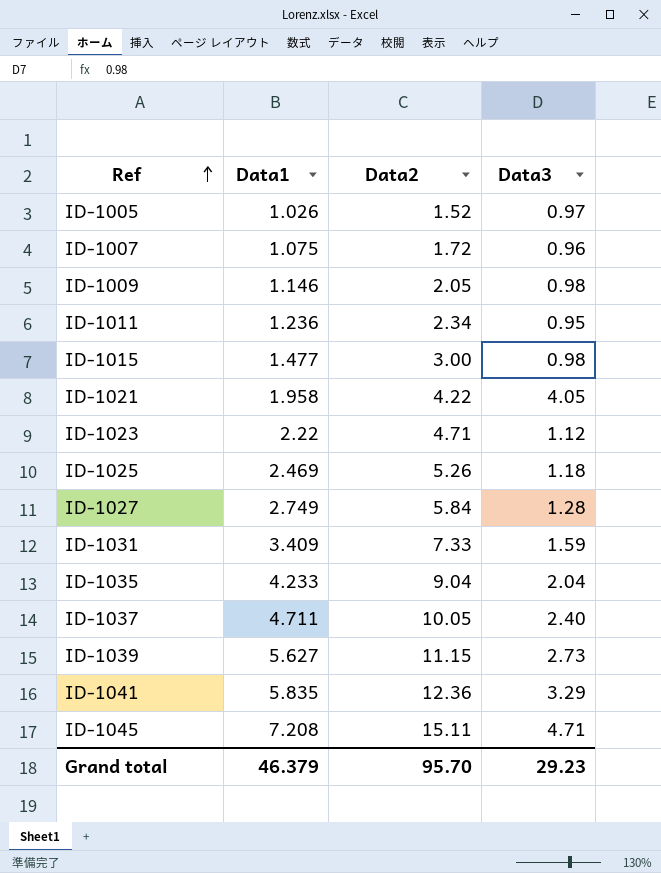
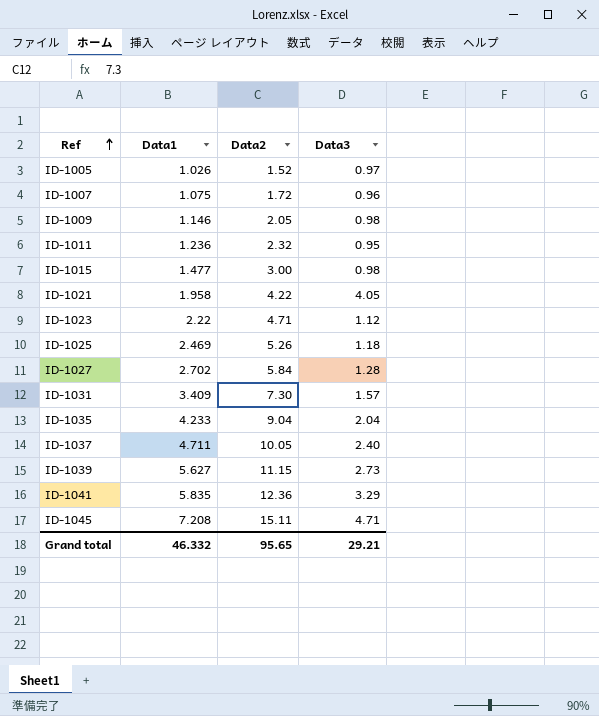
ID-1011 | Data2: 2.34 -> 2.32
ID-1027 | Data1: 2.749 -> 2.702
ID-1031 | Data2: 7.33 -> 7.30
ID-1031 | Data3: 1.59 -> 1.57
Grand total | Data1: 46.379 -> 46.332
Grand total | Data2: 95.70 -> 95.65
Grand total | Data3: 29.23 -> 29.21

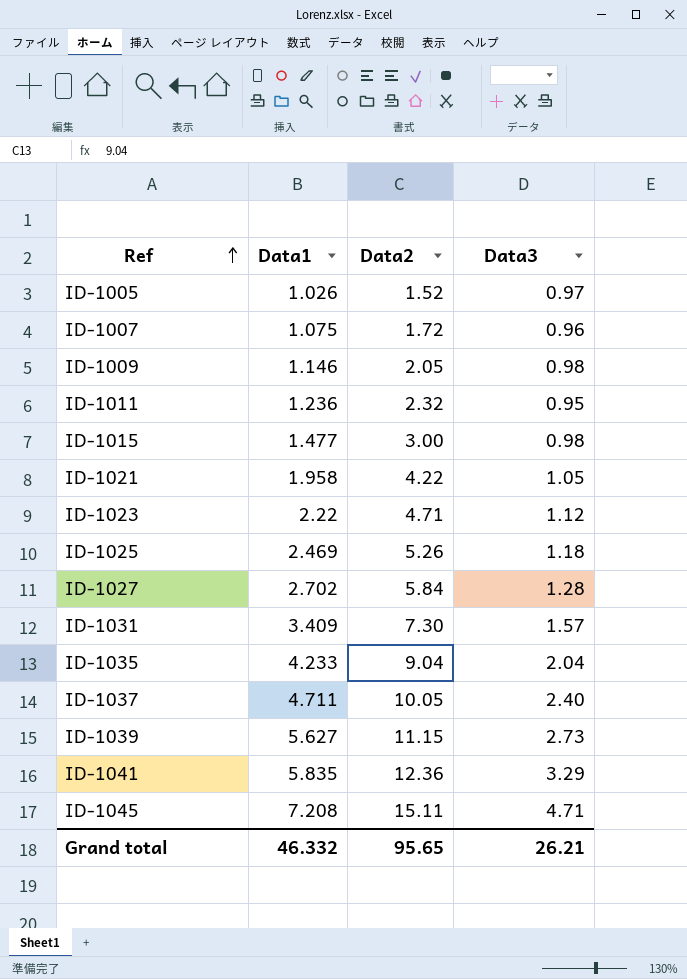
ID-1021 | Data3: 4.05 -> 1.05
Grand total | Data3: 29.21 -> 26.21

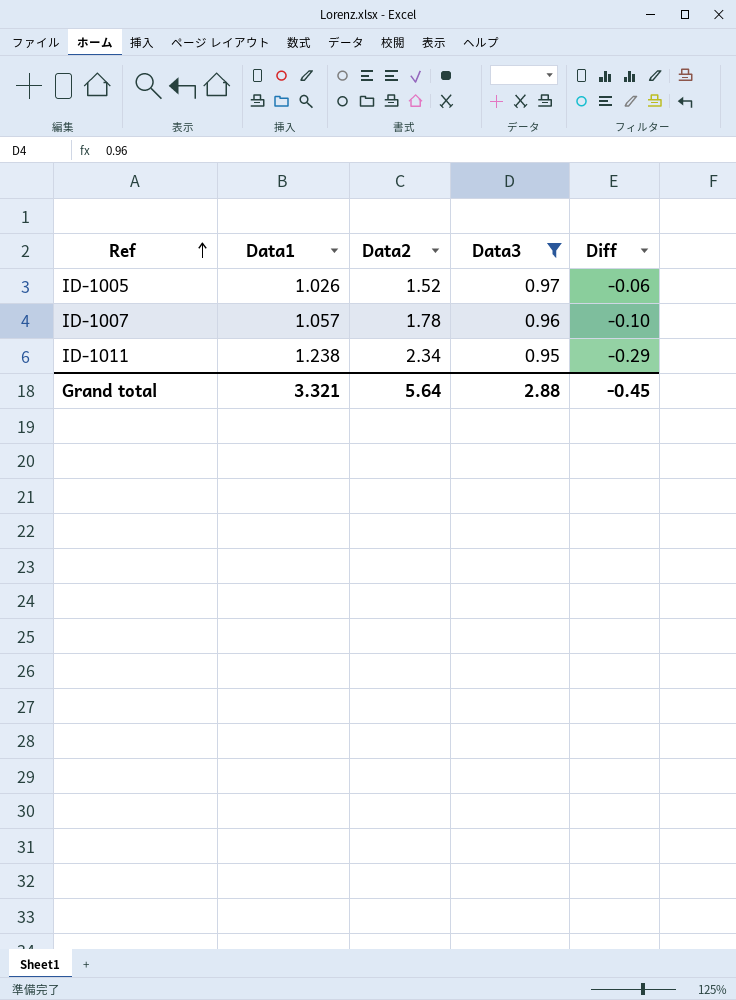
filter: none -> Data3 <= 0.97
column Diff | formula: none -> [Data3] - [Data1]
ID-1007 | Data1: 1.075 -> 1.057
ID-1007 | Data2: 1.72 -> 1.78
ID-1011 | Data1: 1.236 -> 1.238
ID-1011 | Data2: 2.32 -> 2.34
Grand total | Data1: 46.332 -> 3.321
Grand total | Data2: 95.65 -> 5.64
Grand total | Data3: 26.21 -> 2.88

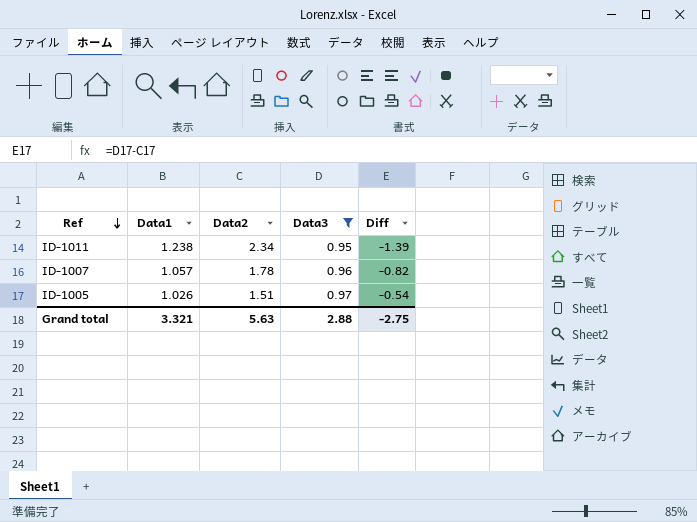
row order: Ref ascending -> Ref descending
column Diff | formula: [Data3] - [Data1] -> [Data3] - [Data2]
ID-1005 | Data2: 1.52 -> 1.51
Grand total | Data2: 5.64 -> 5.63
Grand total | Diff: -0.45 -> -2.75

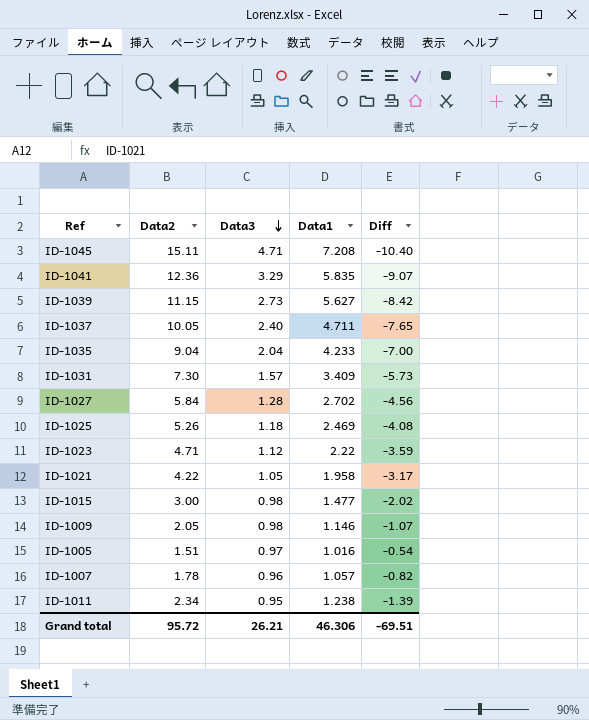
filter: Data3 <= 0.97 -> none
row order: Ref descending -> Data3 descending
column Data1 | position: 2 -> 4
ID-1005 | Data1: 1.026 -> 1.016
Grand total | Data2: 5.63 -> 95.72
Grand total | Data3: 2.88 -> 26.21
Grand total | Data1: 3.321 -> 46.306
Grand total | Diff: -2.75 -> -69.51

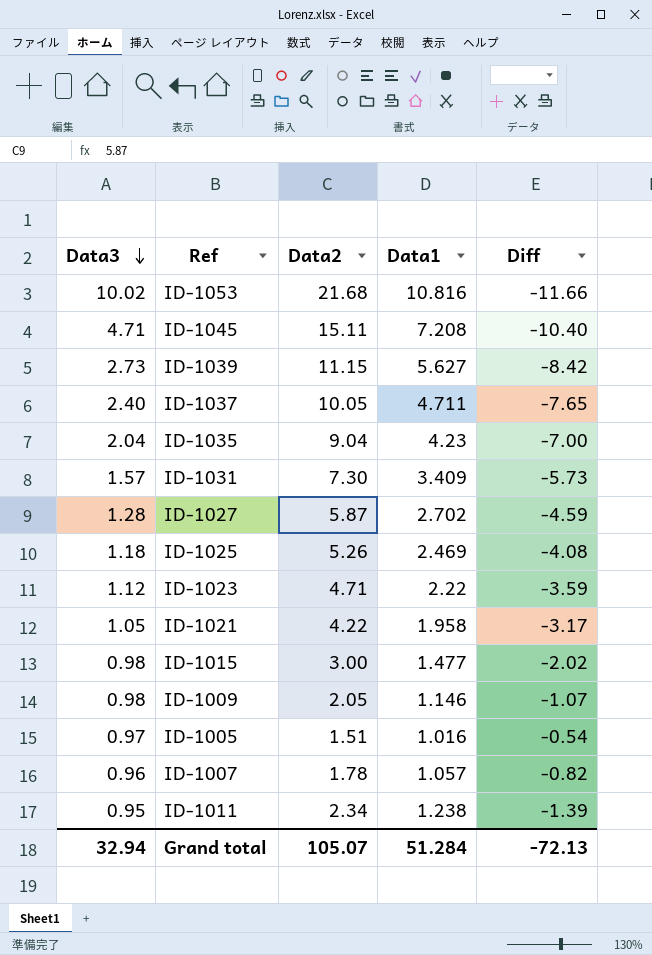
column Data3 | position: 3 -> 1
row ID-1041: 12.36 | 3.29 | 5.835 | -9.07 -> none
row ID-1053: none -> 10.02 | 21.68 | 10.816 | -11.66
ID-1035 | Data1: 4.233 -> 4.23
ID-1027 | Data2: 5.84 -> 5.87
ID-1027 | Diff: -4.56 -> -4.59
Grand total | Data3: 26.21 -> 32.94
Grand total | Data2: 95.72 -> 105.07
Grand total | Data1: 46.306 -> 51.284
Grand total | Diff: -69.51 -> -72.13

